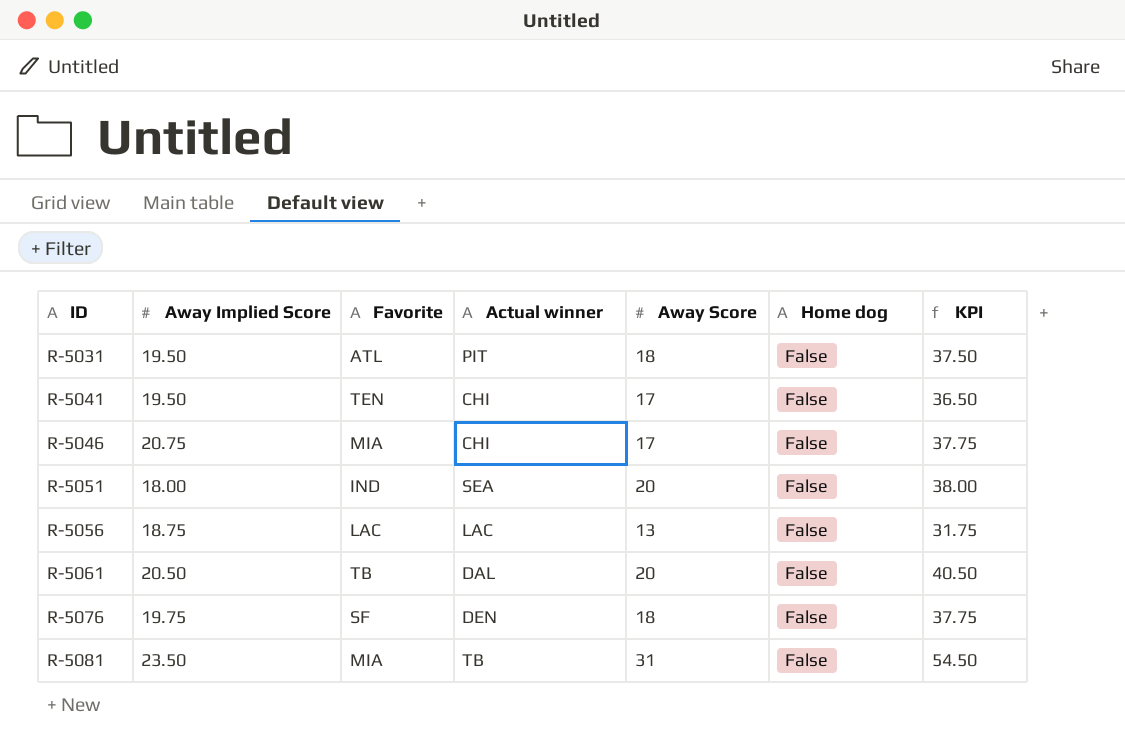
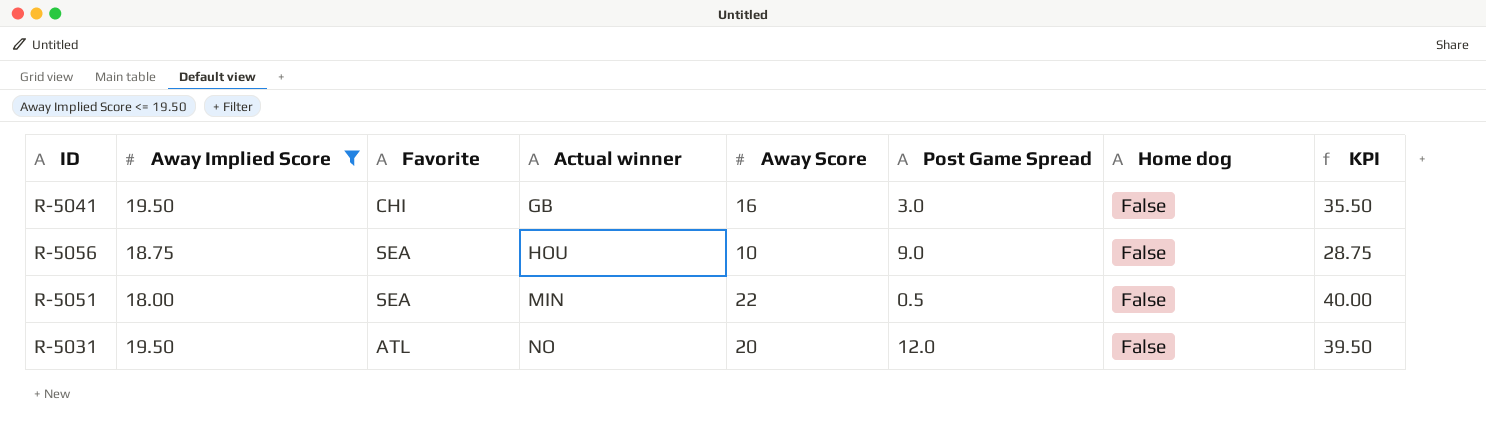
filter: none -> Away Implied Score <= 19.50
row order: ID ascending -> Actual winner ascending
column Post Game Spread | position: none -> 6
R-5041 | Favorite: TEN -> CHI
R-5041 | Actual winner: CHI -> GB
R-5041 | Away Score: 17 -> 16
R-5041 | KPI: 36.50 -> 35.50
R-5056 | Favorite: LAC -> SEA
R-5056 | Actual winner: LAC -> HOU
R-5056 | Away Score: 13 -> 10
R-5056 | KPI: 31.75 -> 28.75
R-5051 | Favorite: IND -> SEA
R-5051 | Actual winner: SEA -> MIN
R-5051 | Away Score: 20 -> 22
R-5051 | KPI: 38.00 -> 40.00
R-5031 | Actual winner: PIT -> NO
R-5031 | Away Score: 18 -> 20
R-5031 | KPI: 37.50 -> 39.50

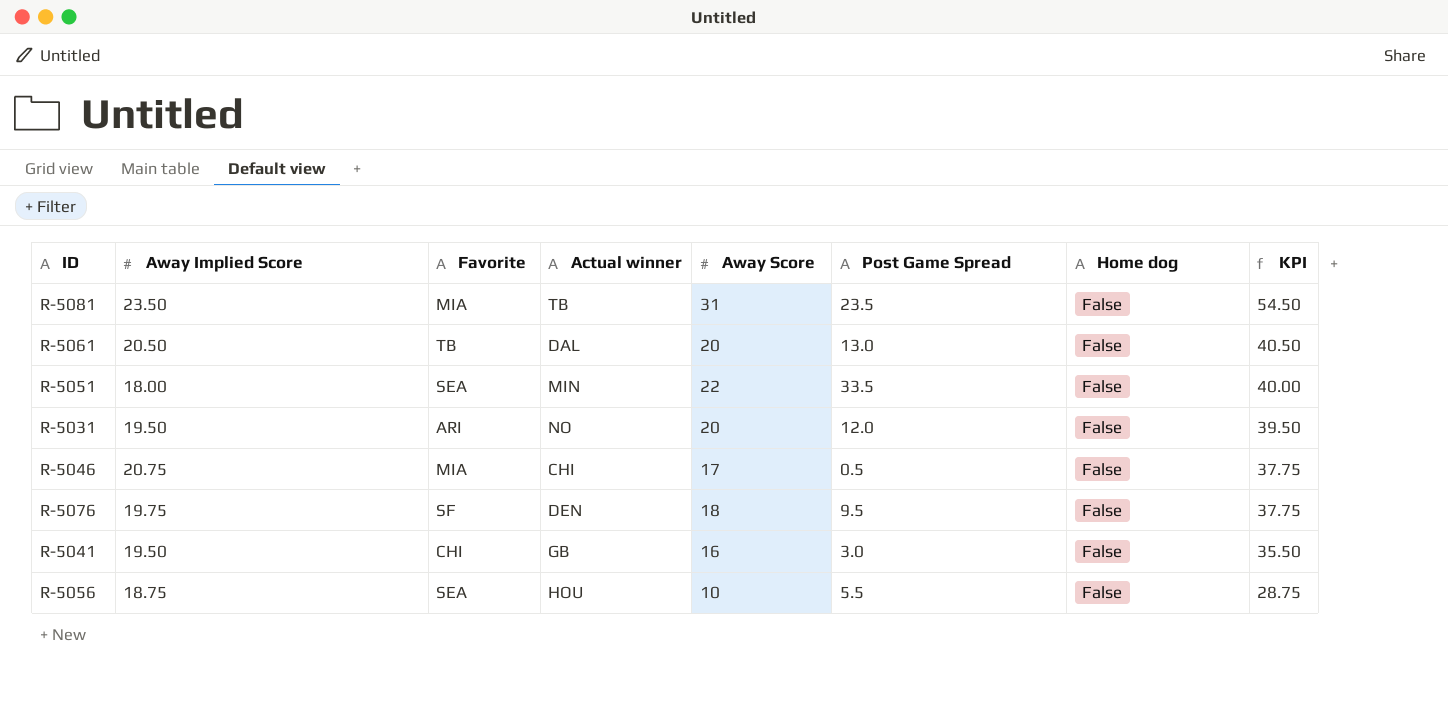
filter: Away Implied Score <= 19.50 -> none
row order: Actual winner ascending -> KPI descending
R-5051 | Post Game Spread: 0.5 -> 33.5
R-5031 | Favorite: ATL -> ARI
R-5056 | Post Game Spread: 9.0 -> 5.5

